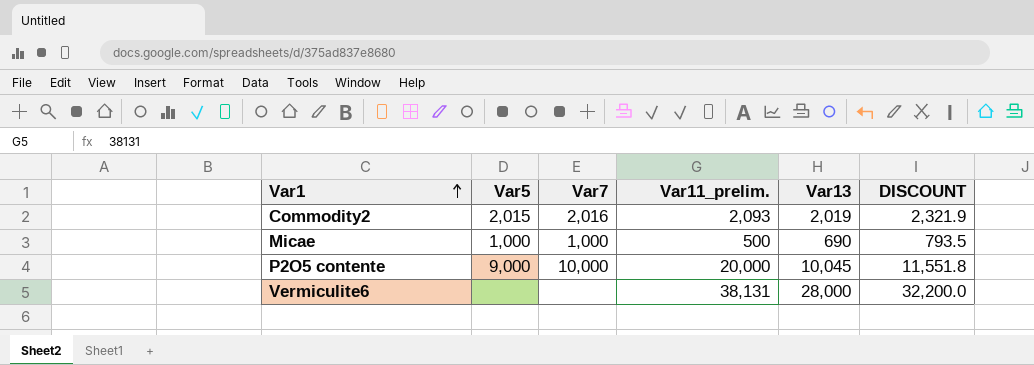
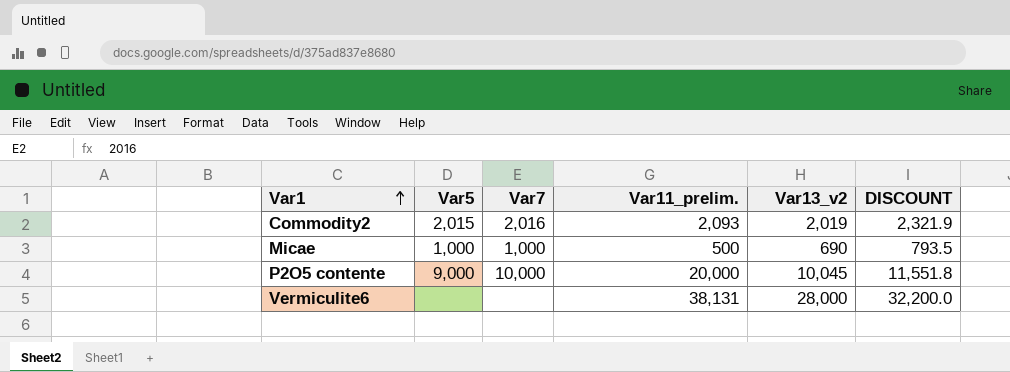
column name: Var13 -> Var13_v2

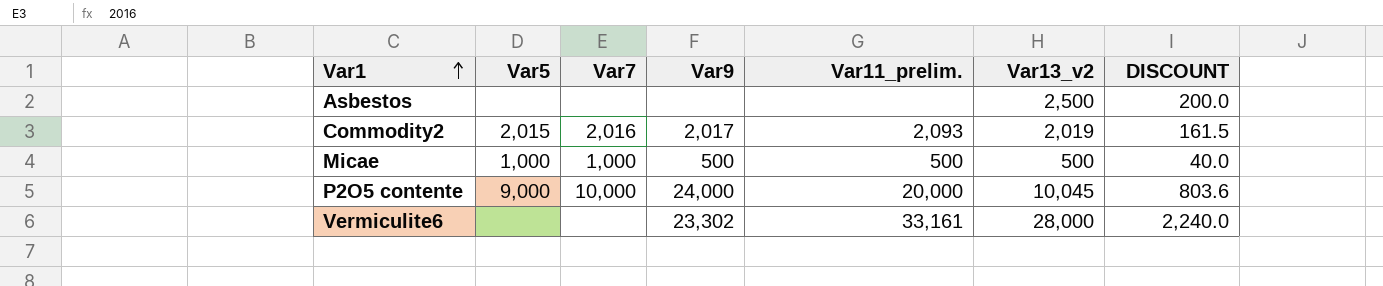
column Var9 | position: none -> 4
column DISCOUNT | formula: [Var13_v2] * 1.15 -> [Var13_v2] * 0.08
row Asbestos: none -> none | none | none | none | 2,500 | 200.0
Micae | Var13_v2: 690 -> 500
Vermiculite6 | Var11_prelim.: 38,131 -> 33,161

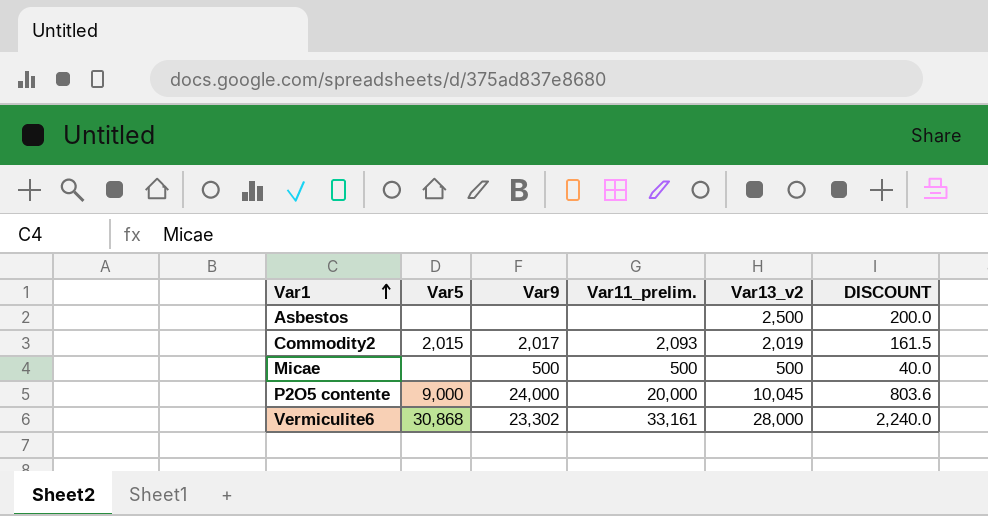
column Var7 | position: 3 -> none
Micae | Var5: 1,000 -> none
Vermiculite6 | Var5: none -> 30,868

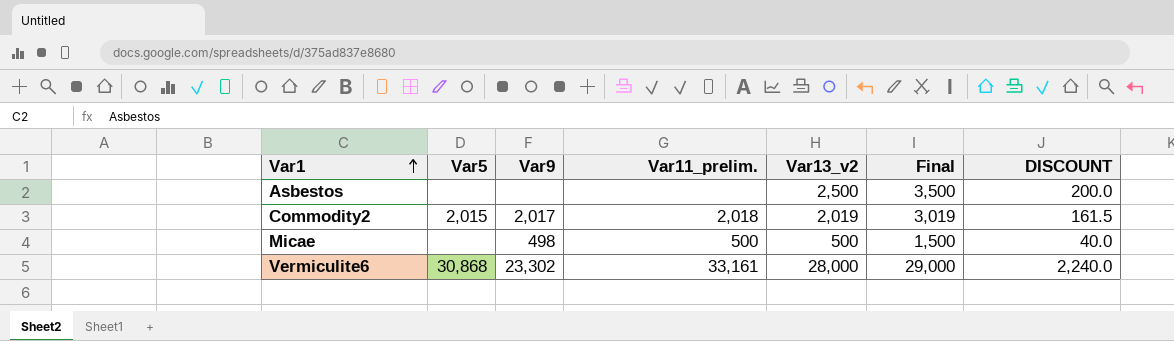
column Final | formula: none -> [Var13_v2] + 1000
row P2O5 contente: 9,000 | 24,000 | 20,000 | 10,045 | 803.6 -> none
Commodity2 | Var11_prelim.: 2,093 -> 2,018
Micae | Var9: 500 -> 498

